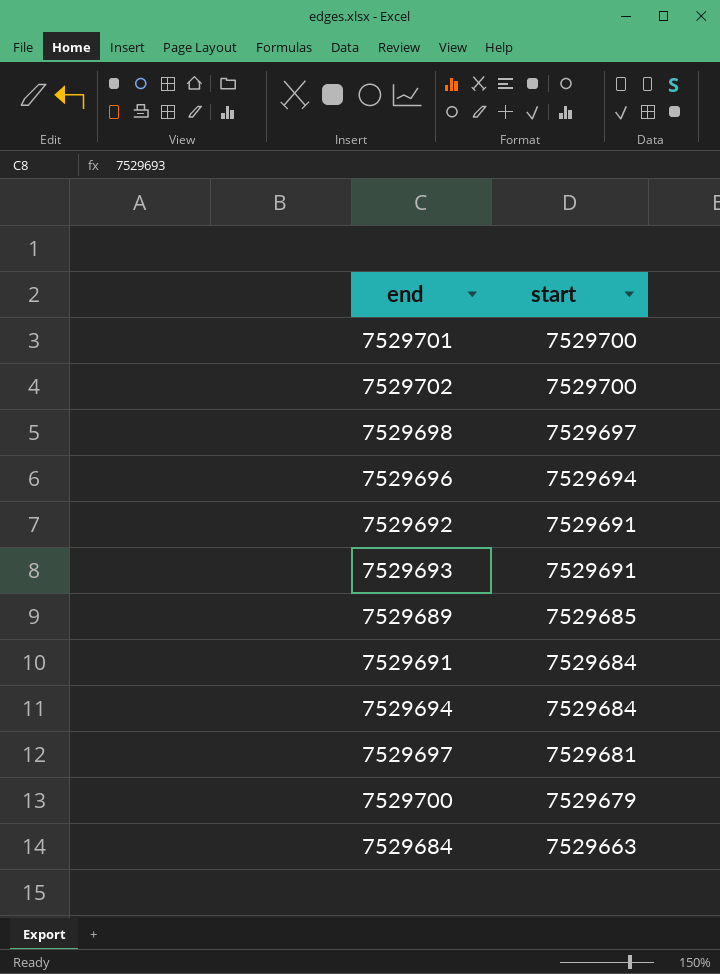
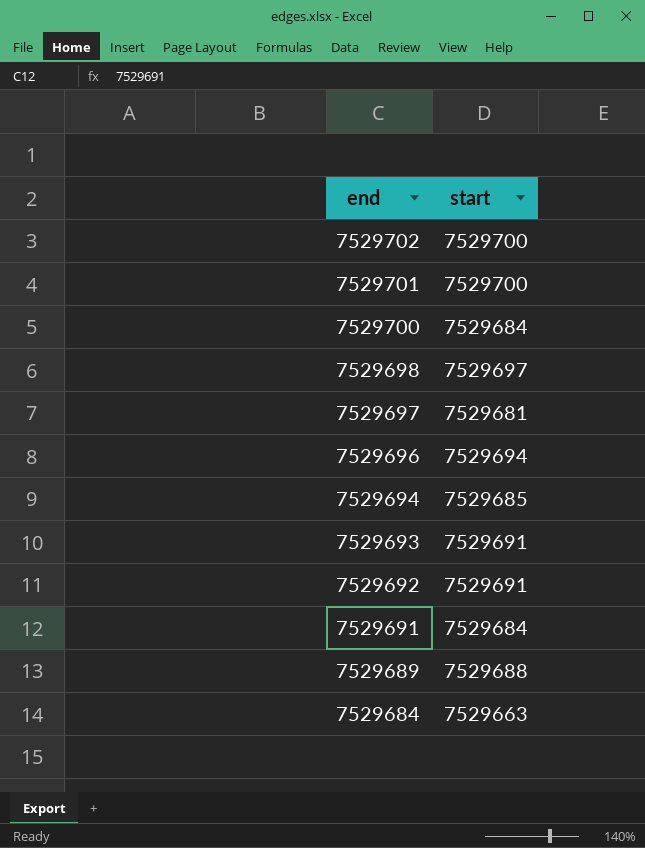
row order: start descending -> end descending
7529700 | start: 7529679 -> 7529684
7529694 | start: 7529684 -> 7529685
7529689 | start: 7529685 -> 7529688

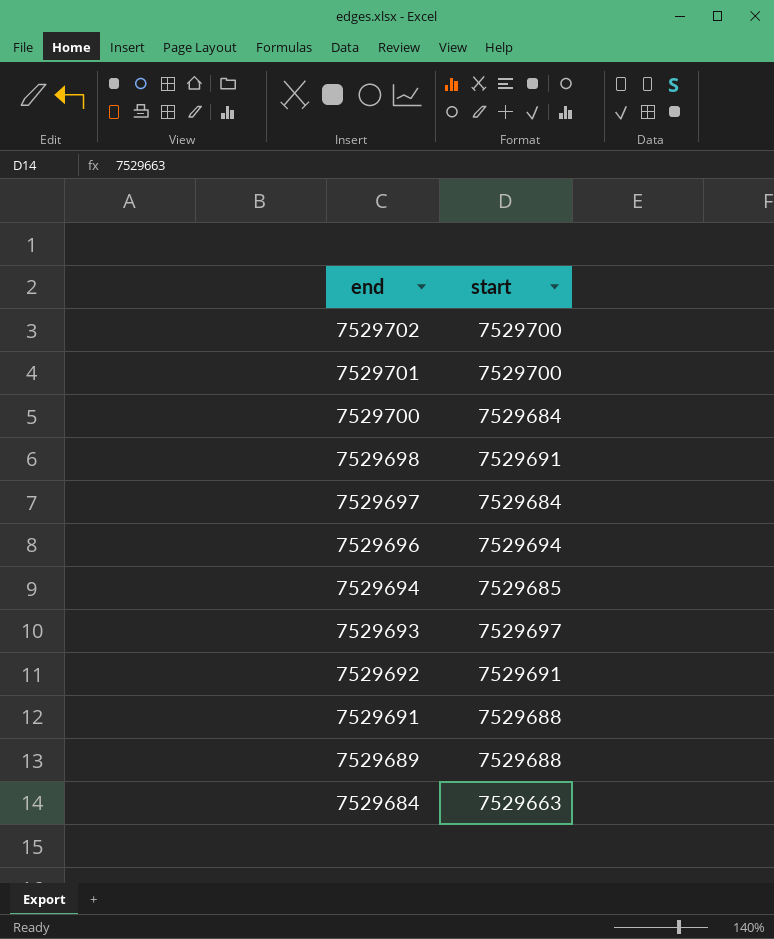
7529698 | start: 7529697 -> 7529691
7529697 | start: 7529681 -> 7529684
7529693 | start: 7529691 -> 7529697
7529691 | start: 7529684 -> 7529688

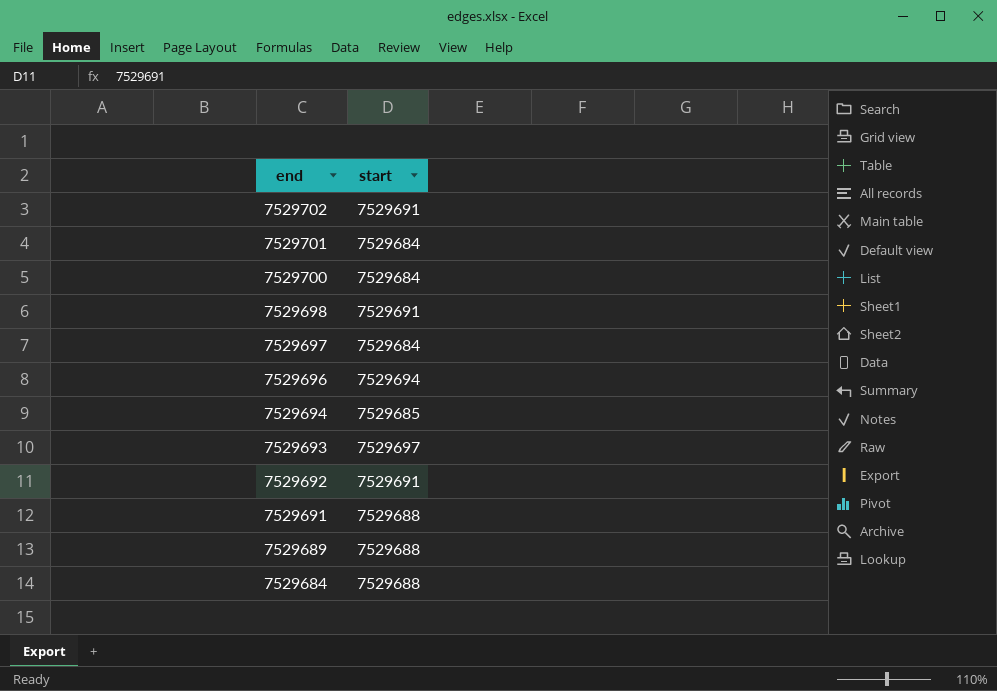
7529702 | start: 7529700 -> 7529691
7529701 | start: 7529700 -> 7529684
7529684 | start: 7529663 -> 7529688

